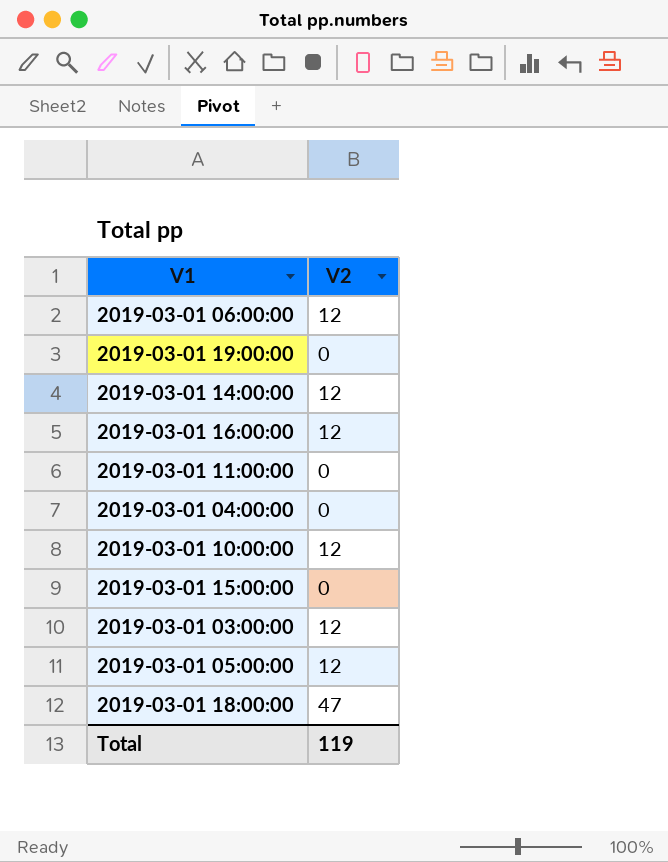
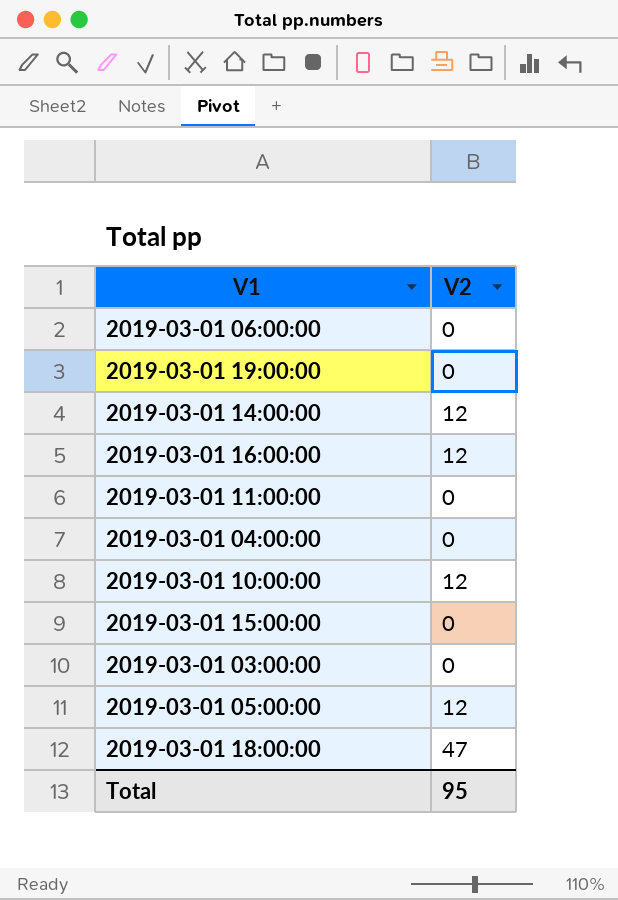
2019-03-01 06:00:00 | V2: 12 -> 0
2019-03-01 03:00:00 | V2: 12 -> 0
Total | V2: 119 -> 95

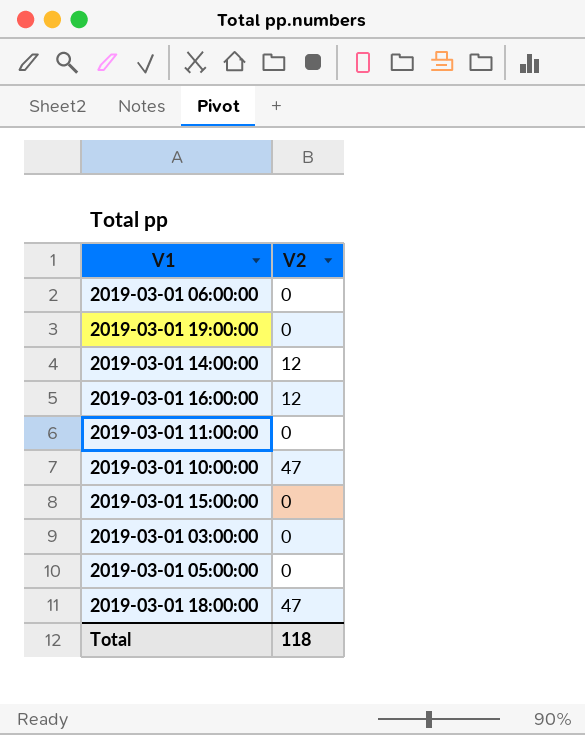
row 2019-03-01 04:00:00: 0 -> none
2019-03-01 10:00:00 | V2: 12 -> 47
2019-03-01 05:00:00 | V2: 12 -> 0
Total | V2: 95 -> 118

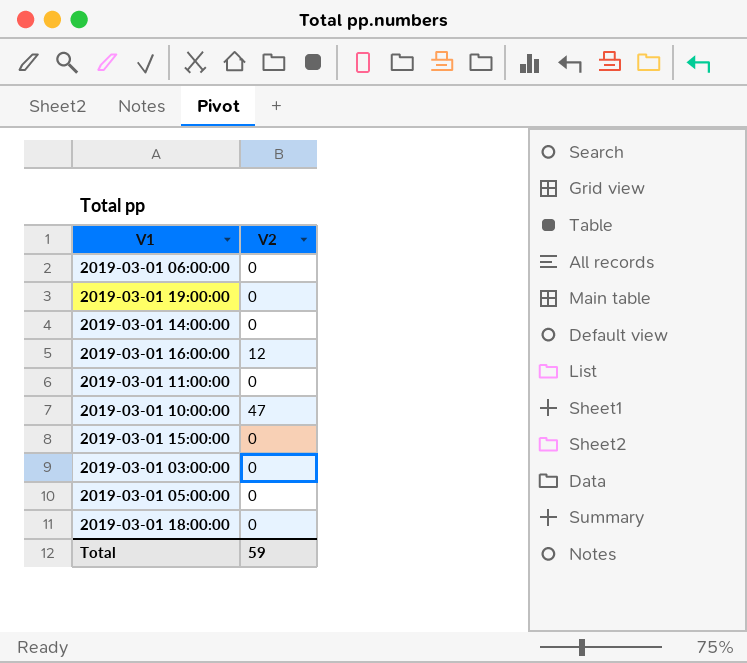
2019-03-01 14:00:00 | V2: 12 -> 0
2019-03-01 18:00:00 | V2: 47 -> 0
Total | V2: 118 -> 59

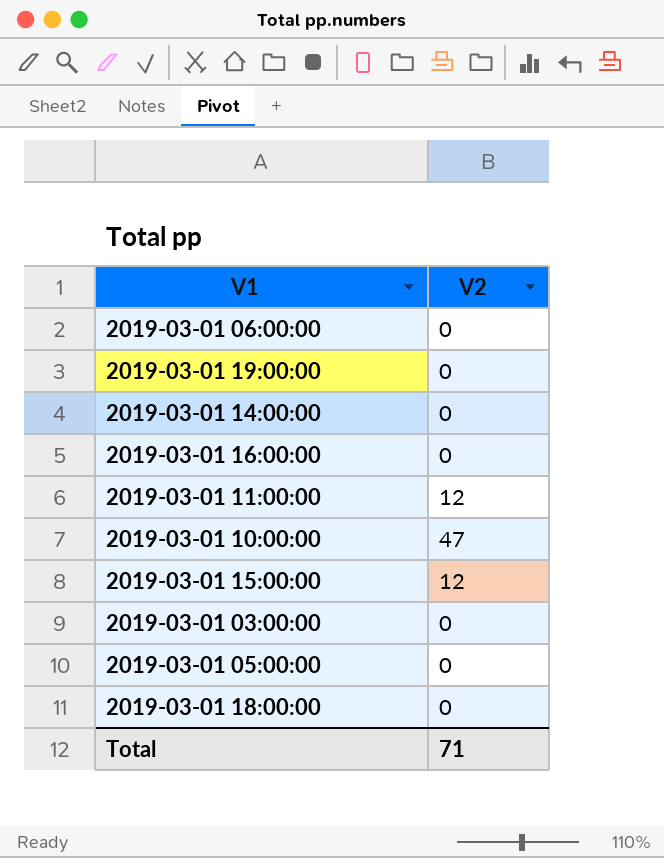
2019-03-01 16:00:00 | V2: 12 -> 0
2019-03-01 11:00:00 | V2: 0 -> 12
2019-03-01 15:00:00 | V2: 0 -> 12
Total | V2: 59 -> 71

